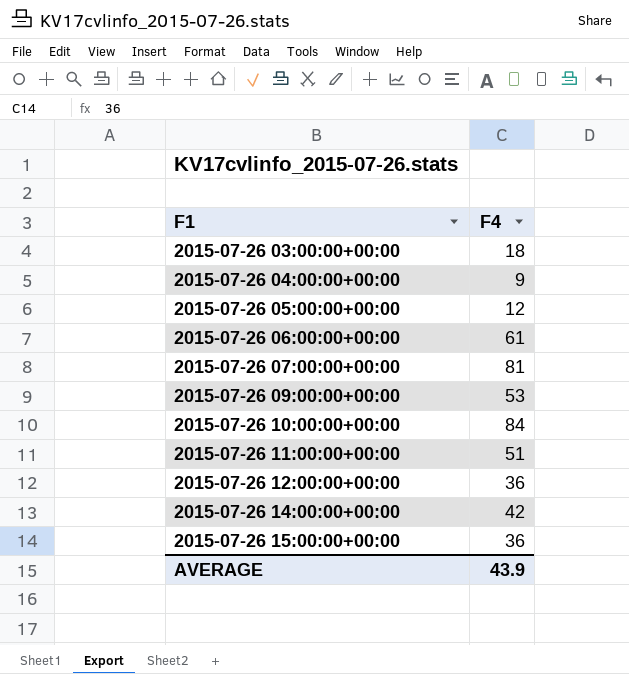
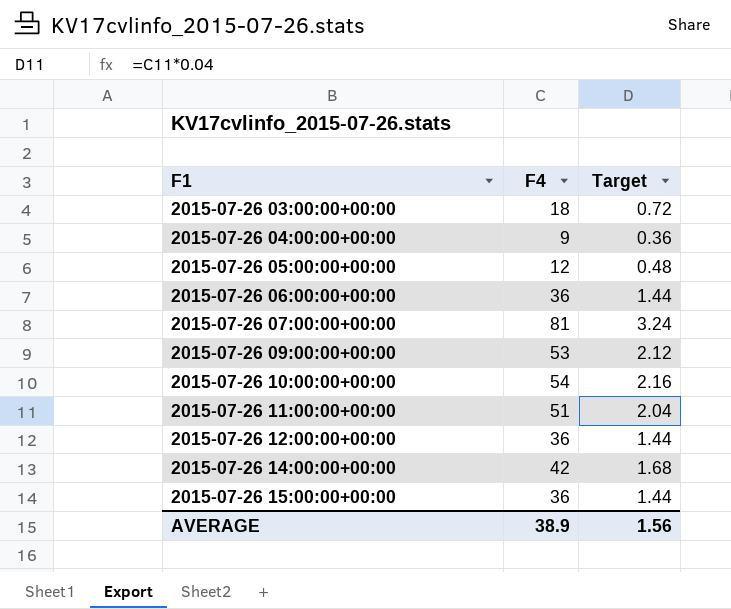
column Target | formula: none -> [F4] * 0.04
2015-07-26 06:00:00+00:00 | F4: 61 -> 36
2015-07-26 10:00:00+00:00 | F4: 84 -> 54
AVERAGE | F4: 43.9 -> 38.9

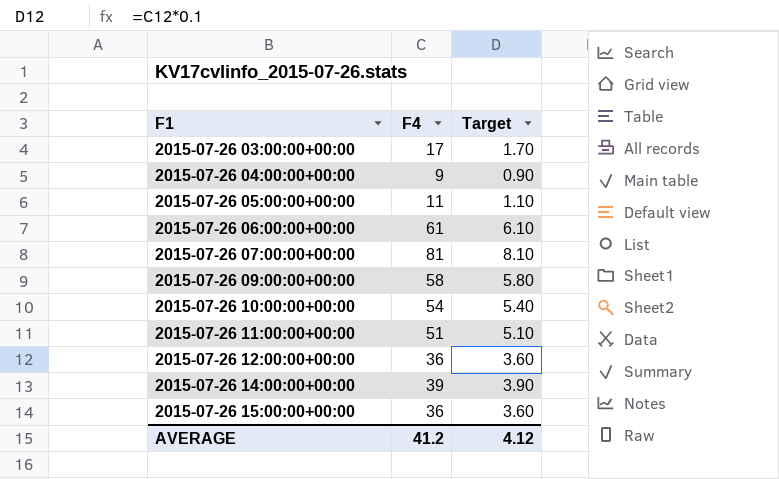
column Target | formula: [F4] * 0.04 -> [F4] * 0.1
2015-07-26 03:00:00+00:00 | F4: 18 -> 17
2015-07-26 05:00:00+00:00 | F4: 12 -> 11
2015-07-26 06:00:00+00:00 | F4: 36 -> 61
2015-07-26 09:00:00+00:00 | F4: 53 -> 58
2015-07-26 14:00:00+00:00 | F4: 42 -> 39
AVERAGE | F4: 38.9 -> 41.2
AVERAGE | Target: 1.56 -> 4.12

